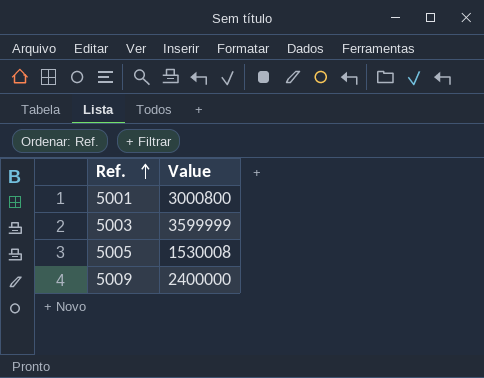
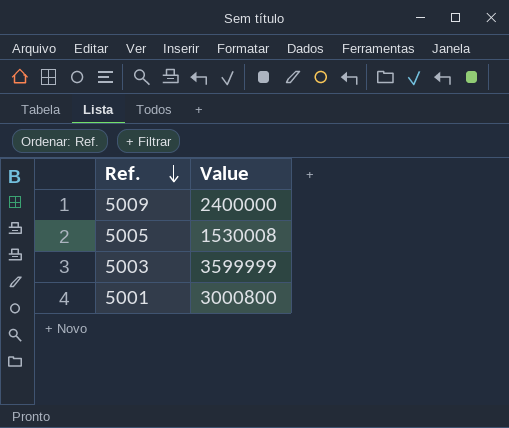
row order: Ref. ascending -> Ref. descending

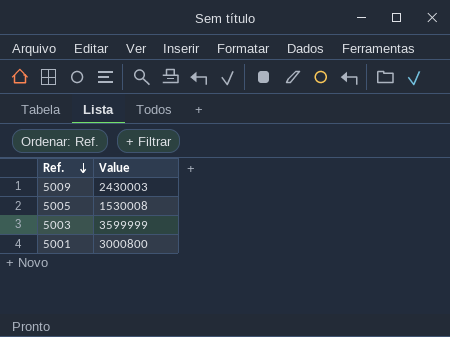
5009 | Value: 2400000 -> 2430003

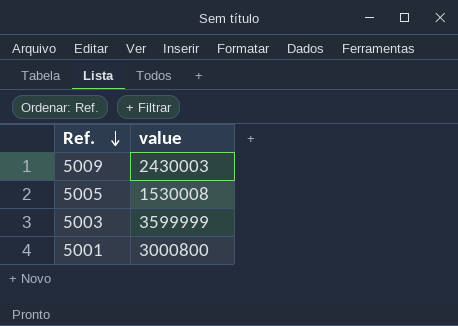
column name: Value -> value

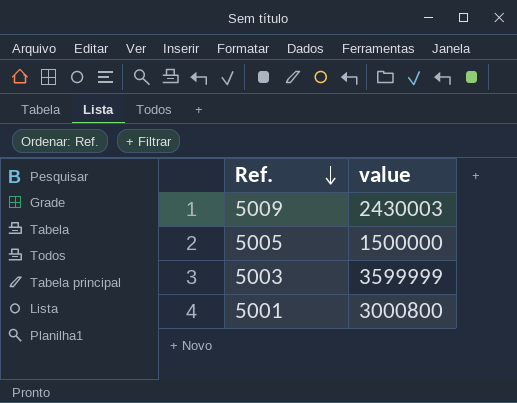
5005 | value: 1530008 -> 1500000

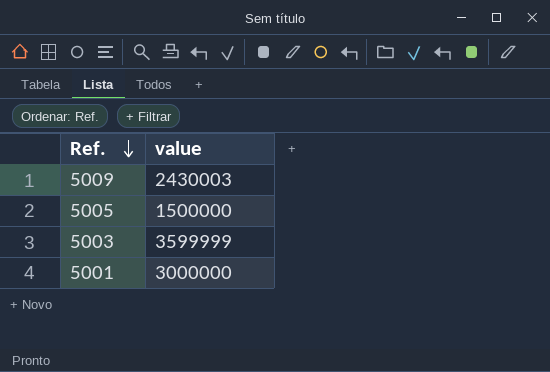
5001 | value: 3000800 -> 3000000

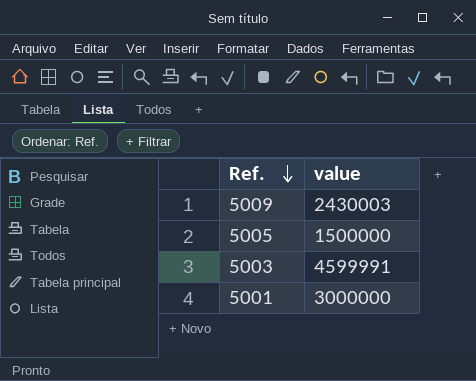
5003 | value: 3599999 -> 4599991

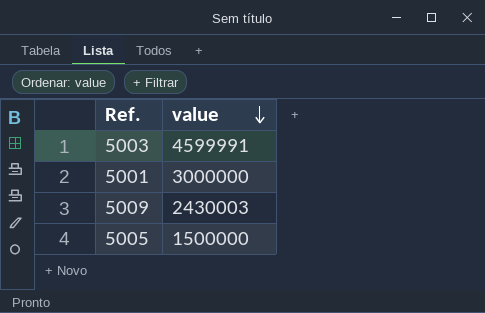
row order: Ref. descending -> value descending

